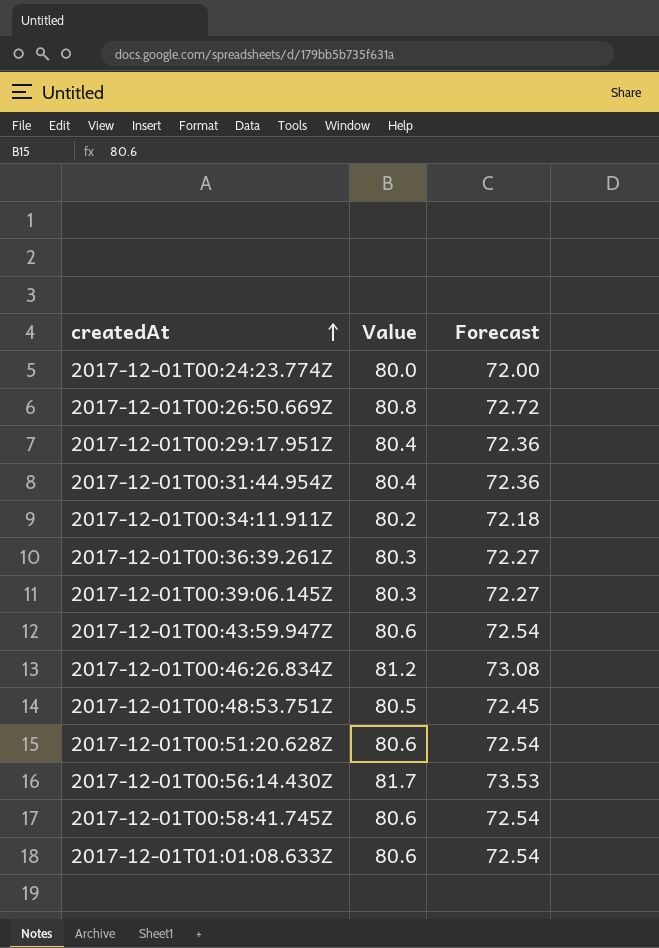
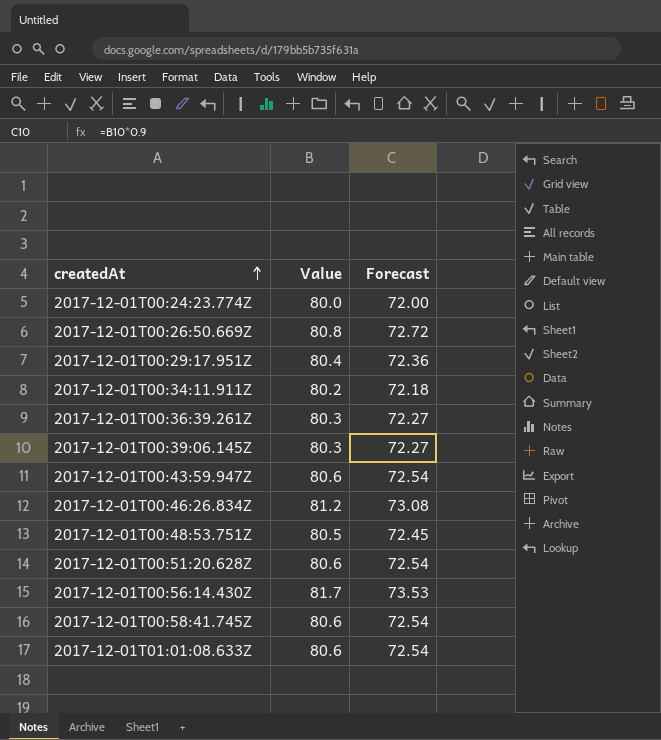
row 2017-12-01T00:31:44.954Z: 80.4 | 72.36 -> none

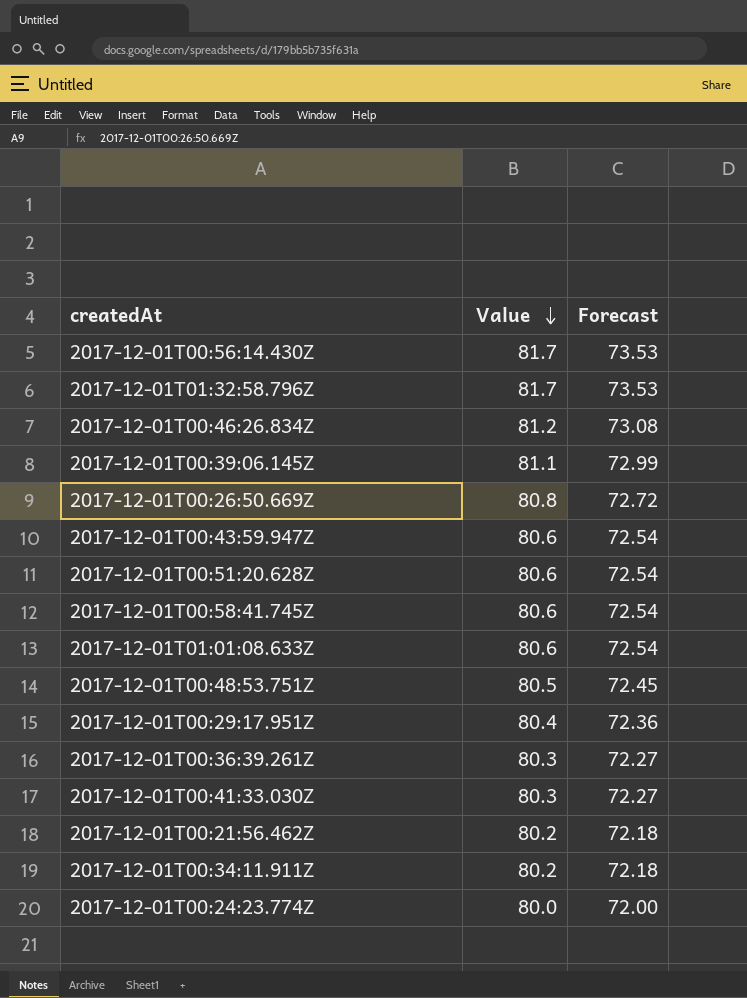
row order: createdAt ascending -> Value descending
row 2017-12-01T01:32:58.796Z: none -> 81.7 | 73.53
2017-12-01T00:39:06.145Z | Value: 80.3 -> 81.1
2017-12-01T00:39:06.145Z | Forecast: 72.27 -> 72.99
row 2017-12-01T00:41:33.030Z: none -> 80.3 | 72.27
row 2017-12-01T00:21:56.462Z: none -> 80.2 | 72.18

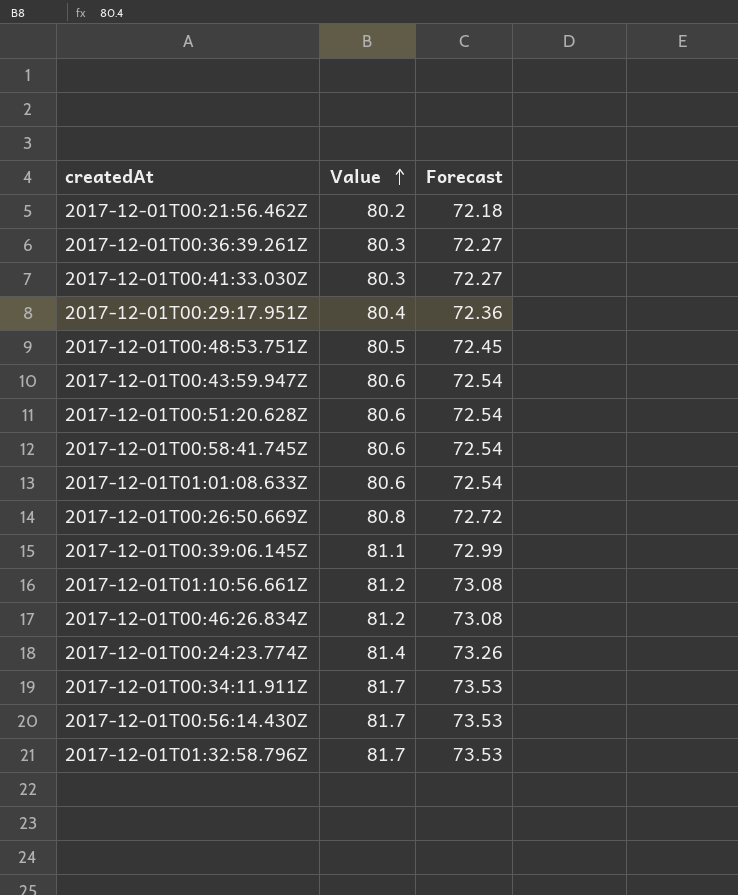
row order: Value descending -> Value ascending
row 2017-12-01T01:10:56.661Z: none -> 81.2 | 73.08
2017-12-01T00:24:23.774Z | Value: 80.0 -> 81.4
2017-12-01T00:24:23.774Z | Forecast: 72.00 -> 73.26
2017-12-01T00:34:11.911Z | Value: 80.2 -> 81.7
2017-12-01T00:34:11.911Z | Forecast: 72.18 -> 73.53

